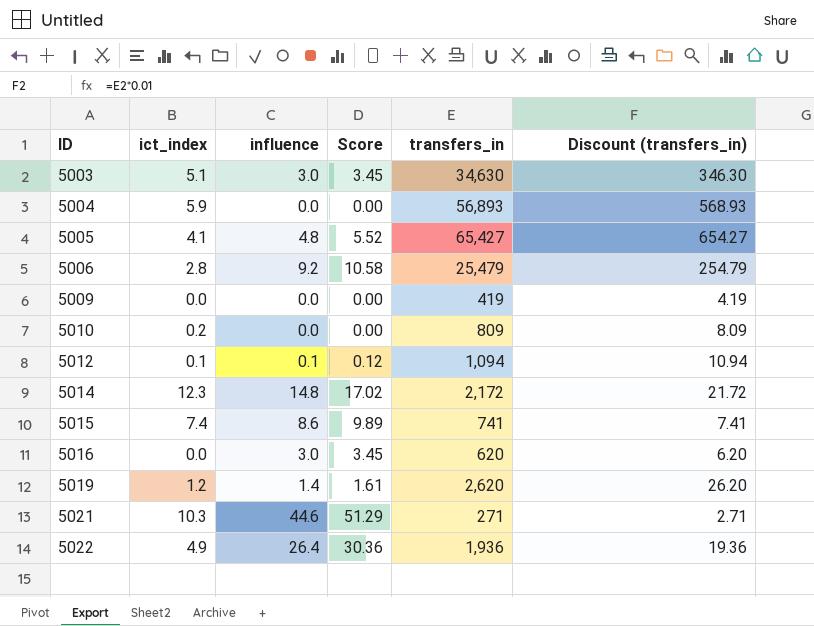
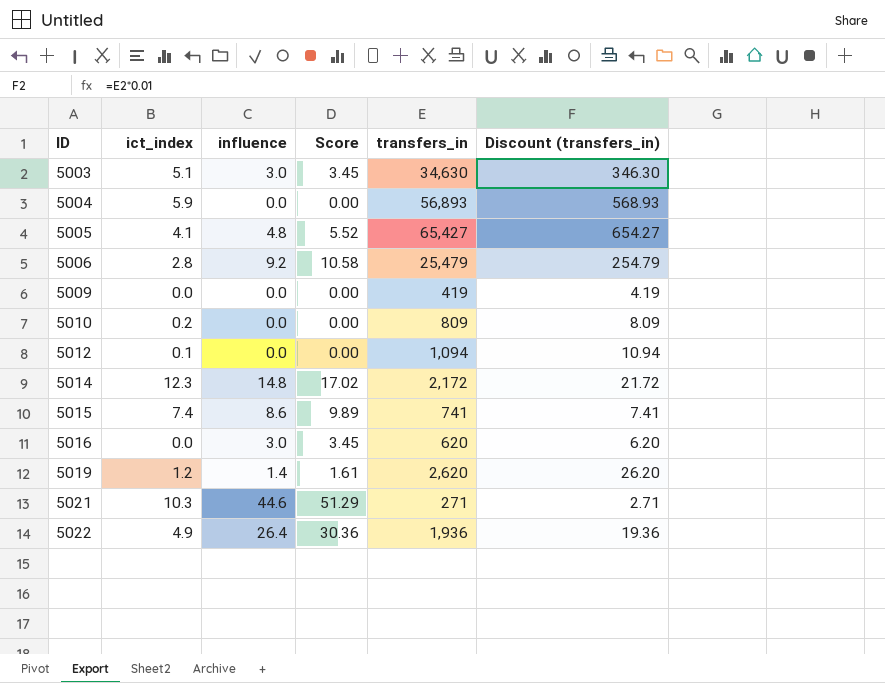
5012 | influence: 0.1 -> 0.0
5012 | Score: 0.12 -> 0.00

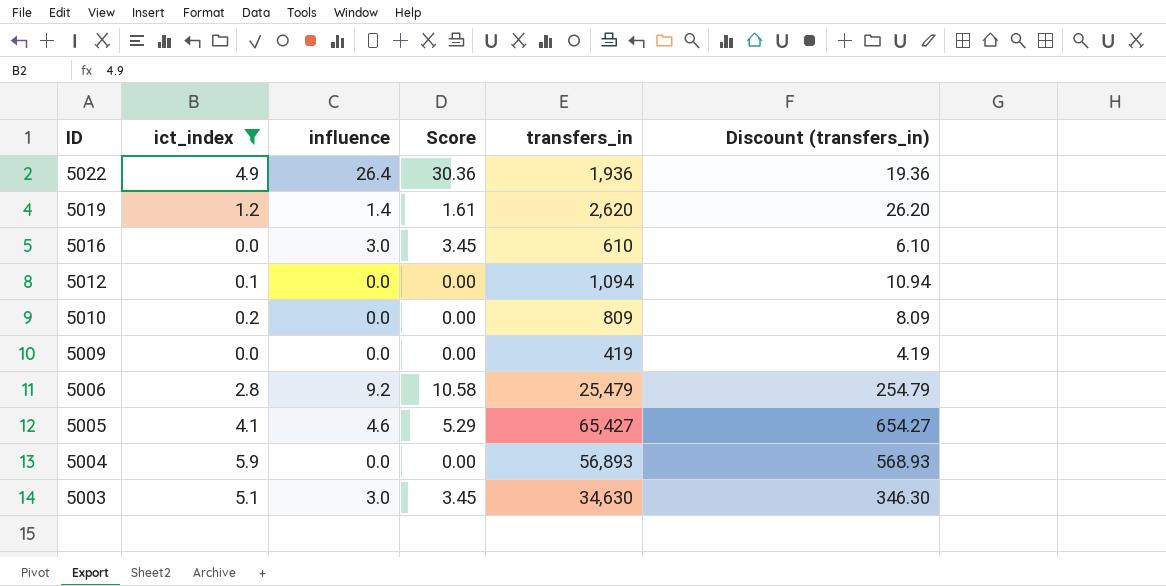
filter: none -> ict_index <= 5.9
row order: ID ascending -> ID descending
5016 | transfers_in: 620 -> 610
5016 | Discount (transfers_in): 6.20 -> 6.10
5005 | influence: 4.8 -> 4.6
5005 | Score: 5.52 -> 5.29

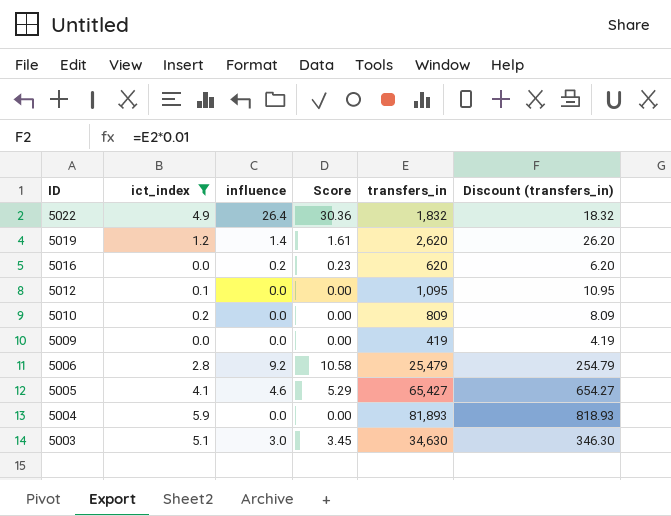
5022 | transfers_in: 1,936 -> 1,832
5022 | Discount (transfers_in): 19.36 -> 18.32
5016 | influence: 3.0 -> 0.2
5016 | Score: 3.45 -> 0.23
5016 | transfers_in: 610 -> 620
5016 | Discount (transfers_in): 6.10 -> 6.20
5012 | transfers_in: 1,094 -> 1,095
5012 | Discount (transfers_in): 10.94 -> 10.95
5004 | transfers_in: 56,893 -> 81,893
5004 | Discount (transfers_in): 568.93 -> 818.93

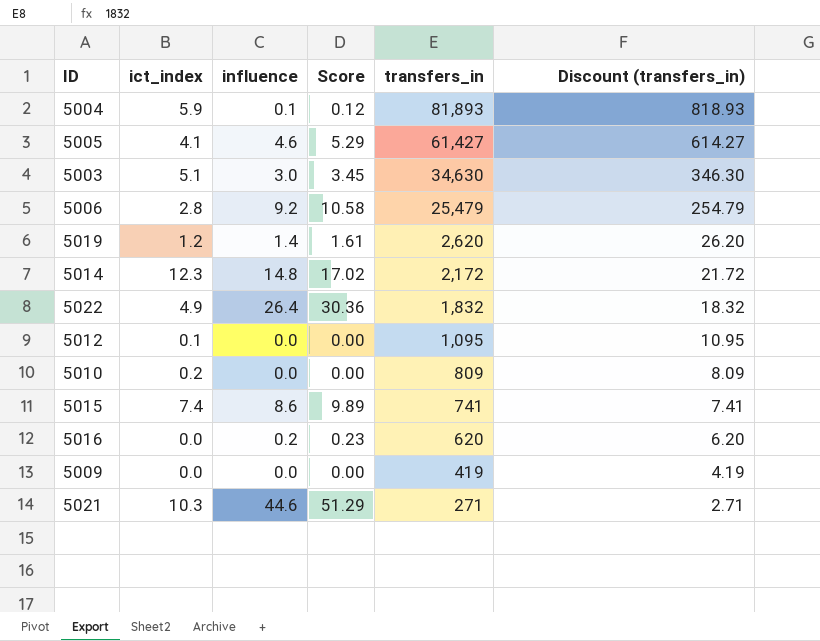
filter: ict_index <= 5.9 -> none
row order: ID descending -> transfers_in descending
5004 | influence: 0.0 -> 0.1
5004 | Score: 0.00 -> 0.12
5005 | transfers_in: 65,427 -> 61,427
5005 | Discount (transfers_in): 654.27 -> 614.27

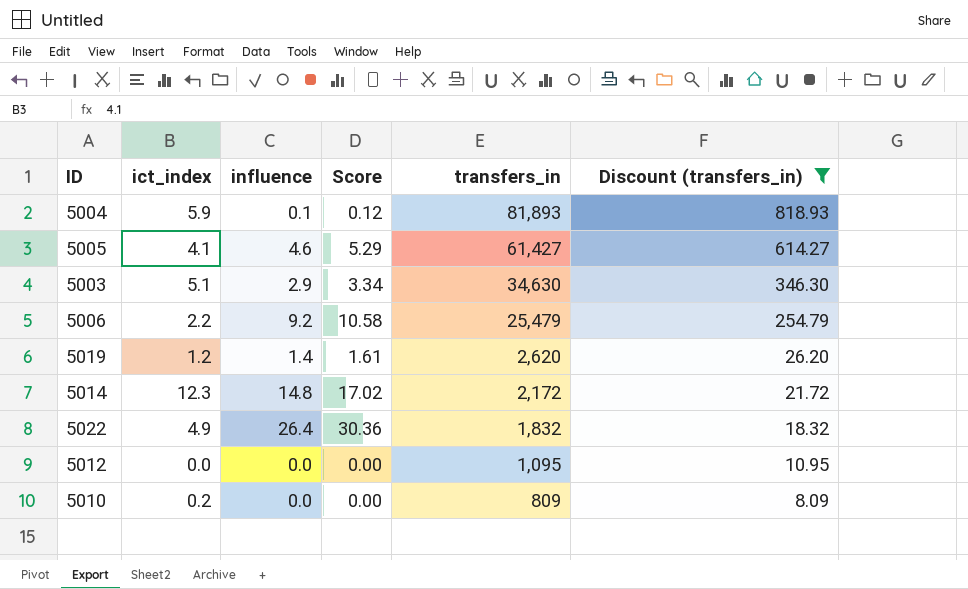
filter: none -> Discount (transfers_in) >= 8.09
5003 | influence: 3.0 -> 2.9
5003 | Score: 3.45 -> 3.34
5006 | ict_index: 2.8 -> 2.2
5012 | ict_index: 0.1 -> 0.0

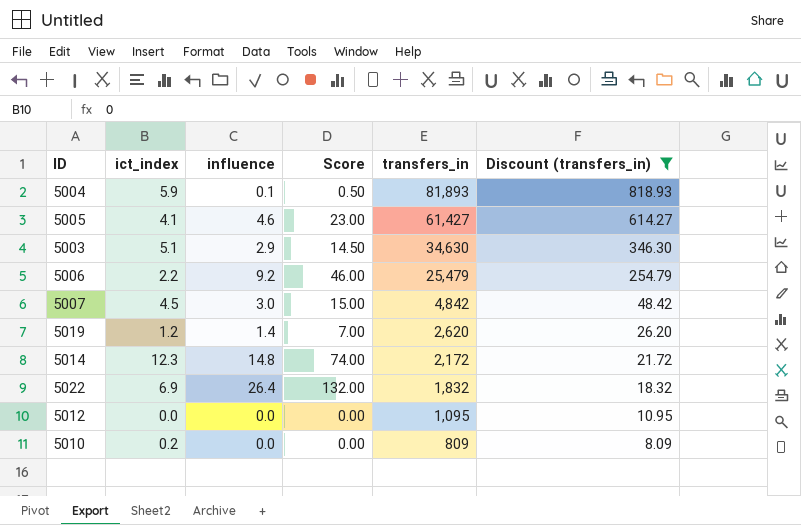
column Score | formula: [influence] * 1.15 -> [influence] * 5
row 5007: none -> 4.5 | 3.0 | 15.00 | 4,842 | 48.42
5022 | ict_index: 4.9 -> 6.9

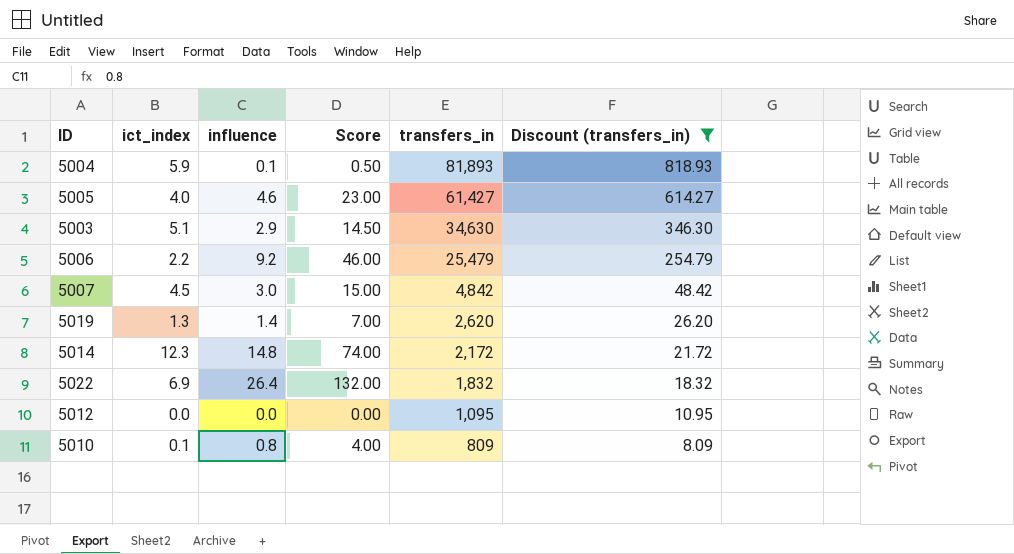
5005 | ict_index: 4.1 -> 4.0
5019 | ict_index: 1.2 -> 1.3
5010 | ict_index: 0.2 -> 0.1
5010 | influence: 0.0 -> 0.8
5010 | Score: 0.00 -> 4.00

